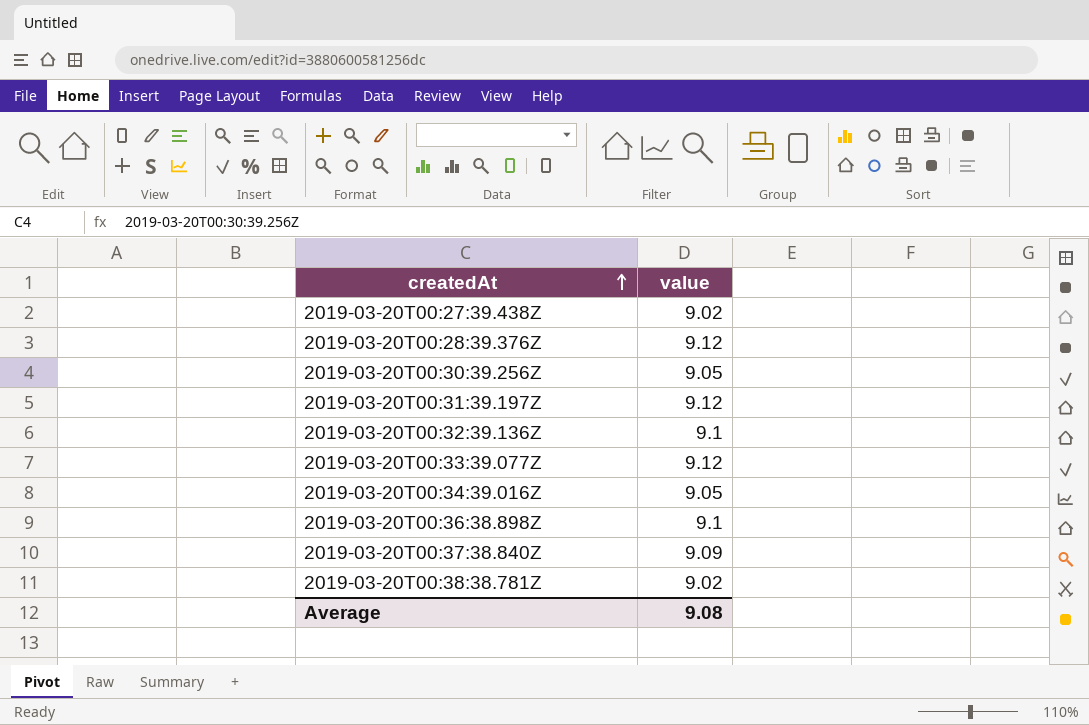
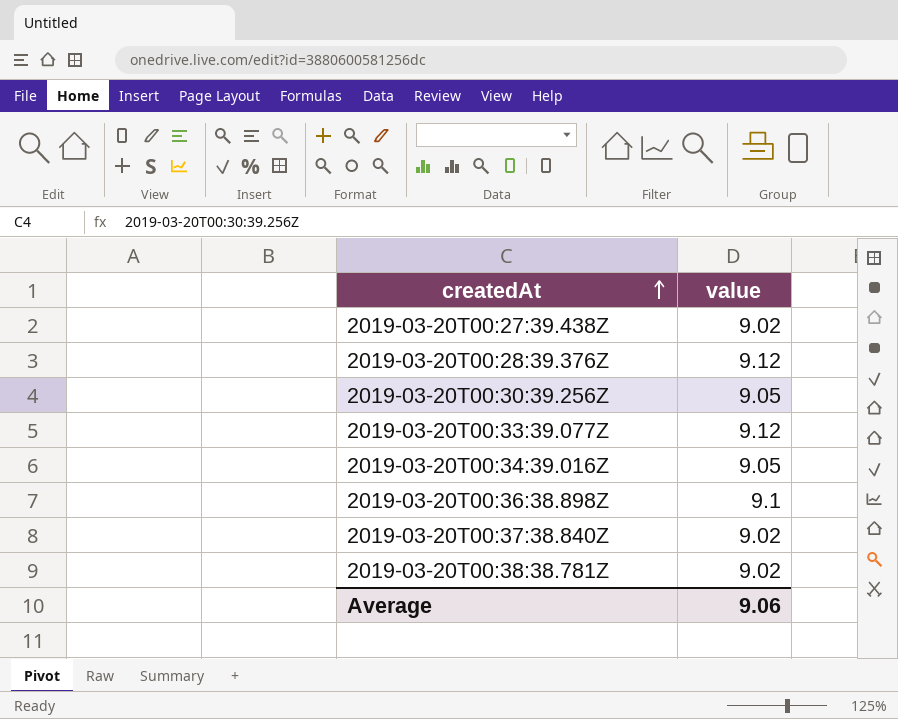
row 2019-03-20T00:31:39.197Z: 9.12 -> none
row 2019-03-20T00:32:39.136Z: 9.1 -> none
2019-03-20T00:37:38.840Z | value: 9.09 -> 9.02
Average | value: 9.08 -> 9.06

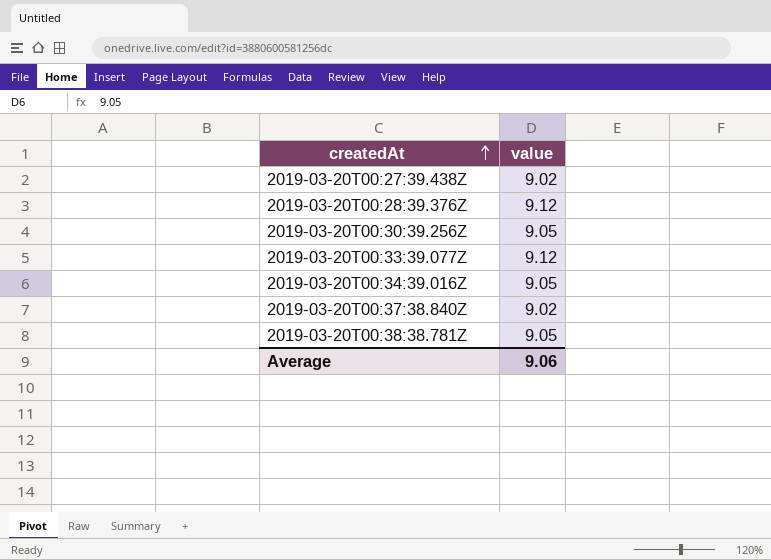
row 2019-03-20T00:36:38.898Z: 9.1 -> none
2019-03-20T00:38:38.781Z | value: 9.02 -> 9.05

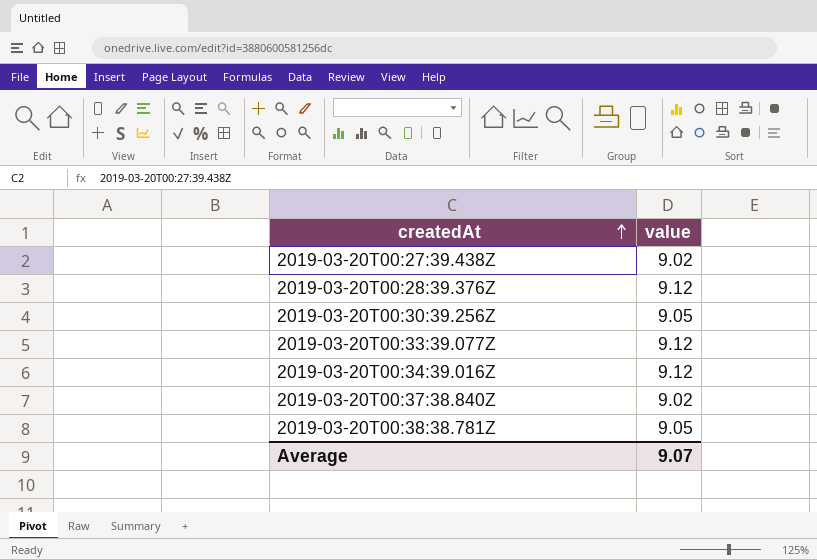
2019-03-20T00:34:39.016Z | value: 9.05 -> 9.12
Average | value: 9.06 -> 9.07

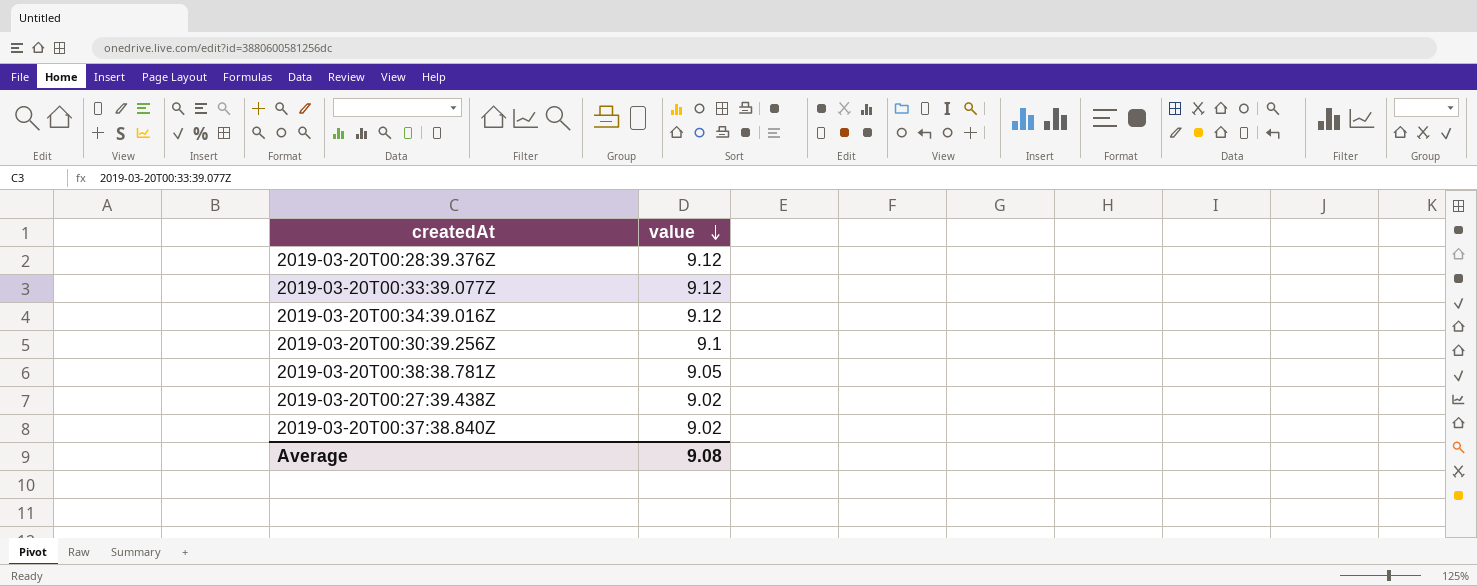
row order: createdAt ascending -> value descending
2019-03-20T00:30:39.256Z | value: 9.05 -> 9.1
Average | value: 9.07 -> 9.08

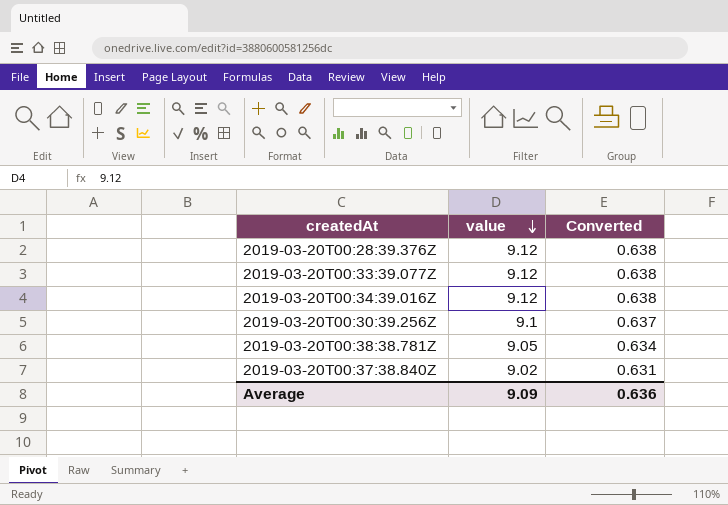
column Converted | formula: none -> [value] * 0.07
row 2019-03-20T00:27:39.438Z: 9.02 -> none
Average | value: 9.08 -> 9.09

